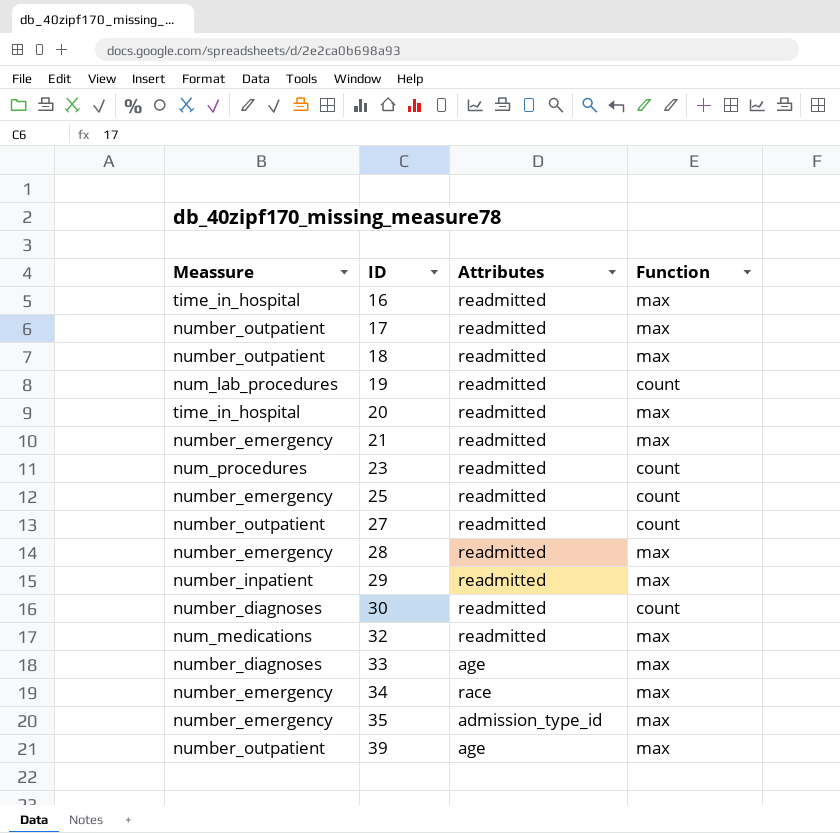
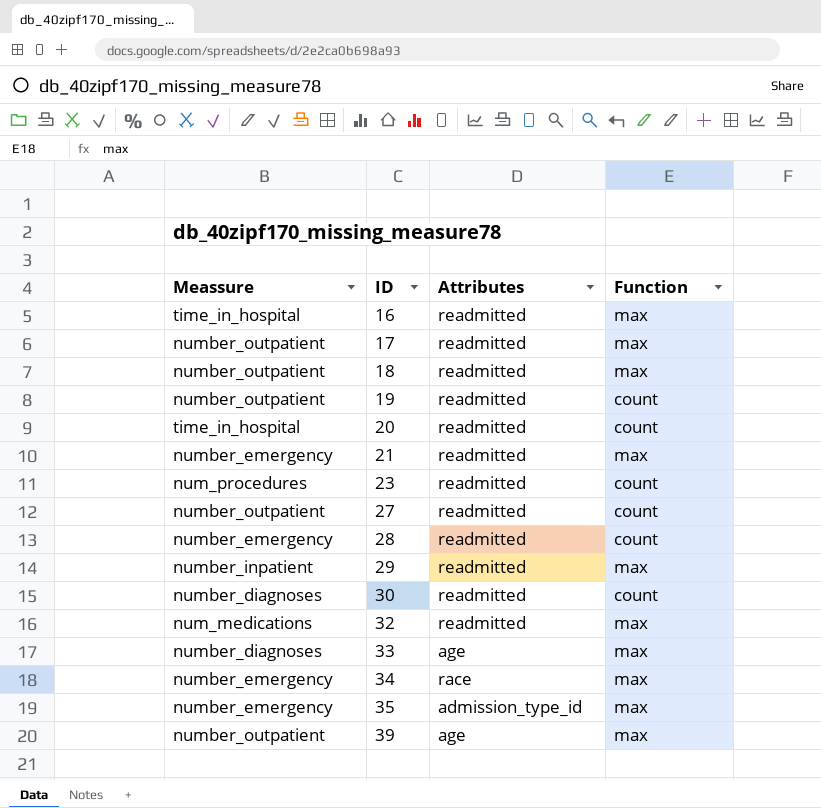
row 25: number_emergency | readmitted | count -> none
19 | Meassure: num_lab_procedures -> number_outpatient
20 | Function: max -> count
28 | Function: max -> count

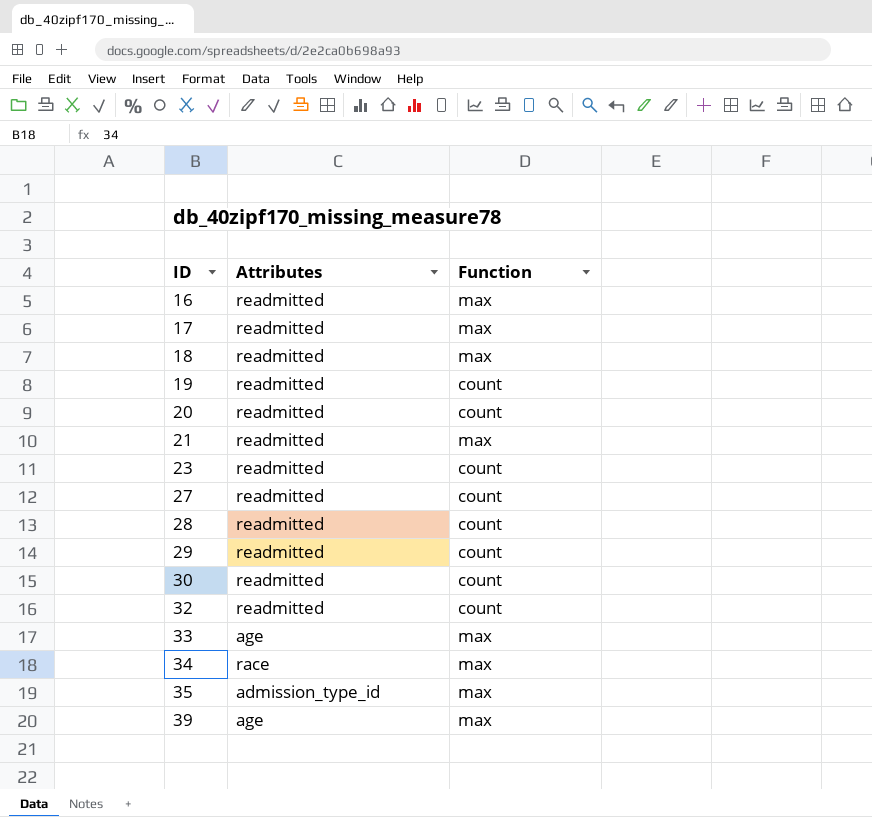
column Meassure | position: 1 -> none
29 | Function: max -> count
32 | Function: max -> count

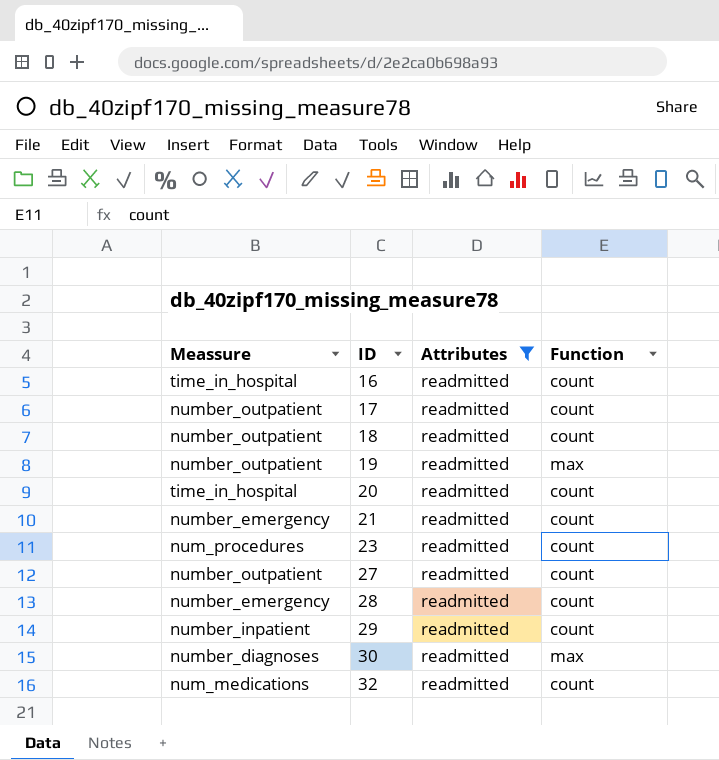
filter: none -> Attributes = readmitted
column Meassure | position: none -> 1
16 | Function: max -> count
17 | Function: max -> count
18 | Function: max -> count
19 | Function: count -> max
21 | Function: max -> count
30 | Function: count -> max

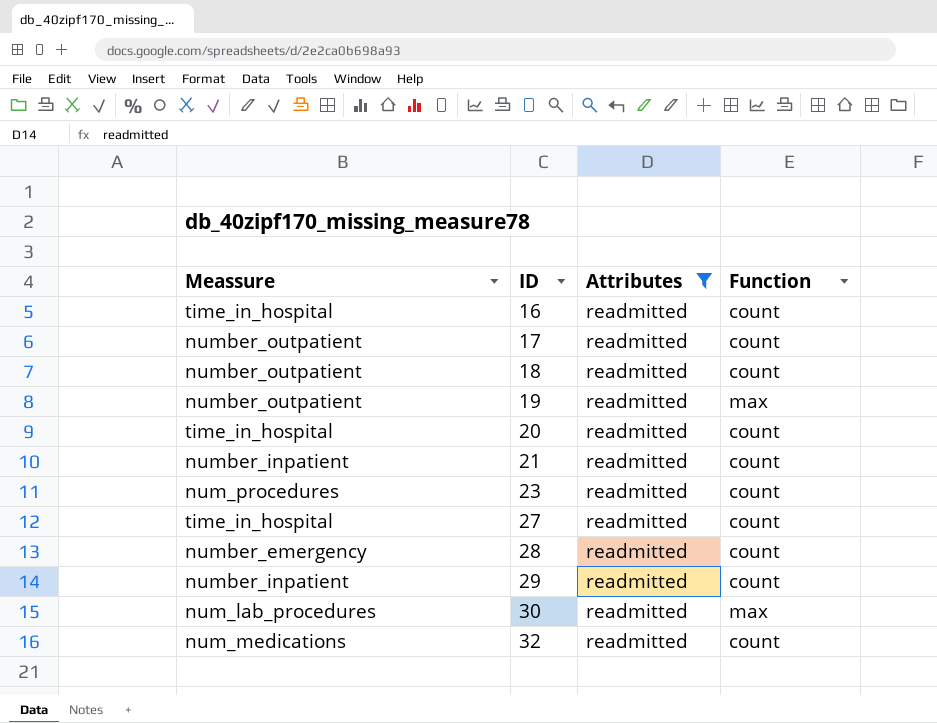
21 | Meassure: number_emergency -> number_inpatient
27 | Meassure: number_outpatient -> time_in_hospital
30 | Meassure: number_diagnoses -> num_lab_procedures

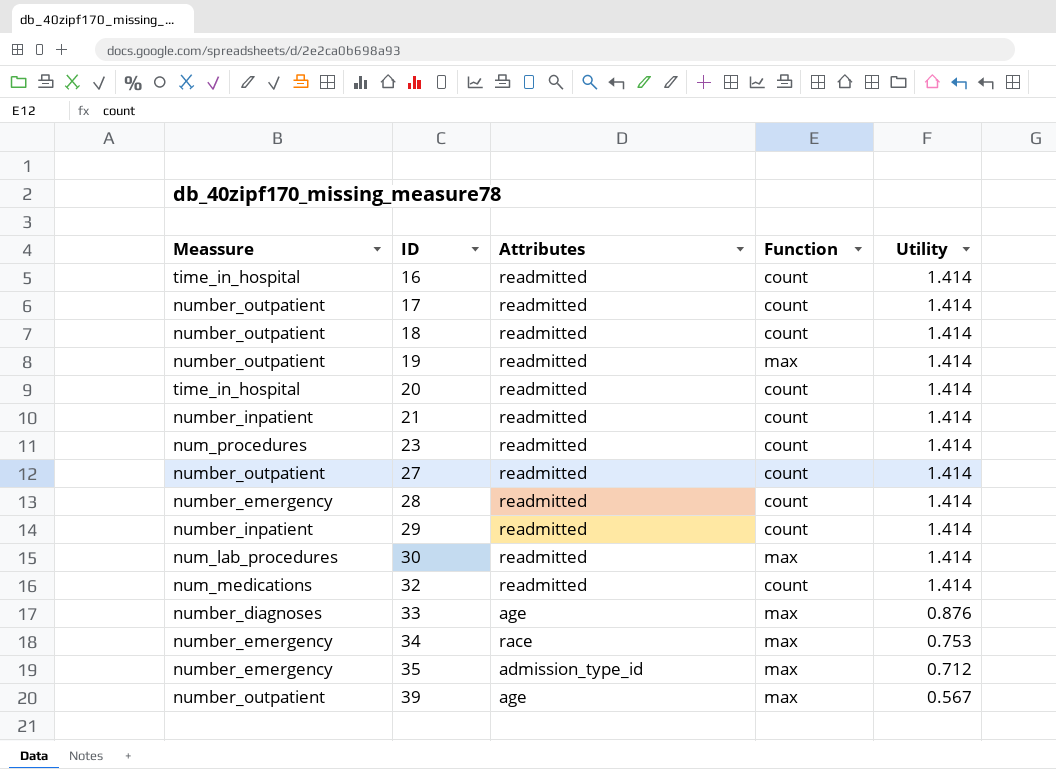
filter: Attributes = readmitted -> none
column Utility | position: none -> 5
27 | Meassure: time_in_hospital -> number_outpatient

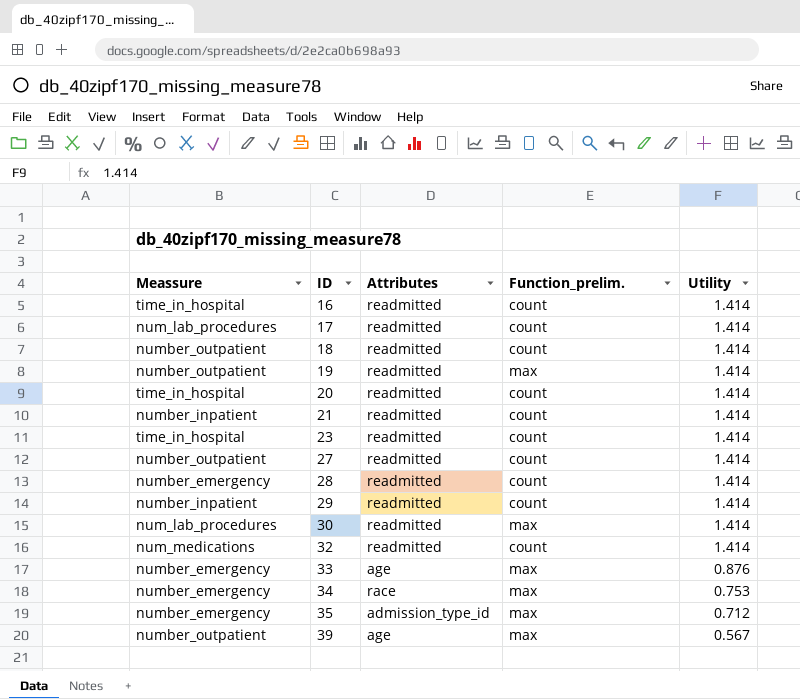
column name: Function -> Function_prelim.
17 | Meassure: number_outpatient -> num_lab_procedures
23 | Meassure: num_procedures -> time_in_hospital
33 | Meassure: number_diagnoses -> number_emergency

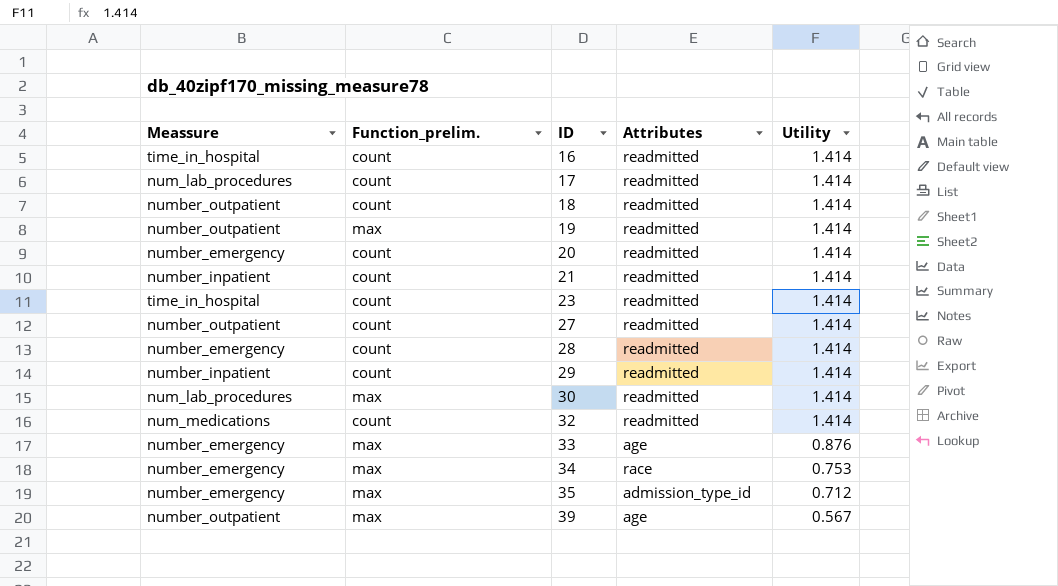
column Function_prelim. | position: 4 -> 2
20 | Meassure: time_in_hospital -> number_emergency

